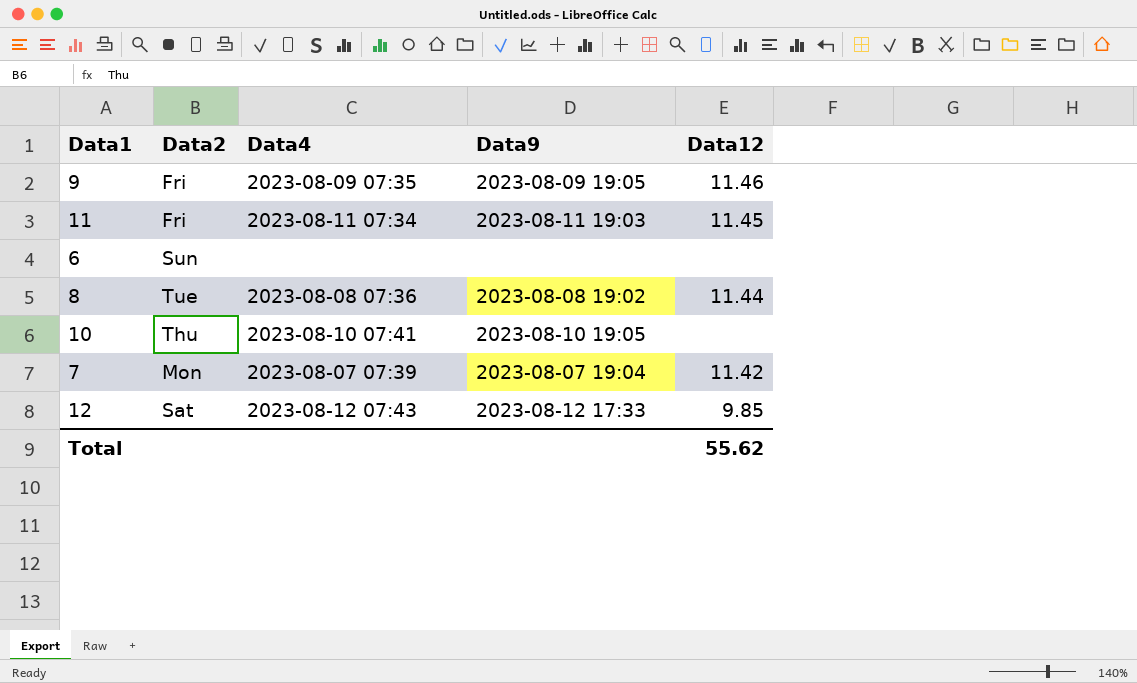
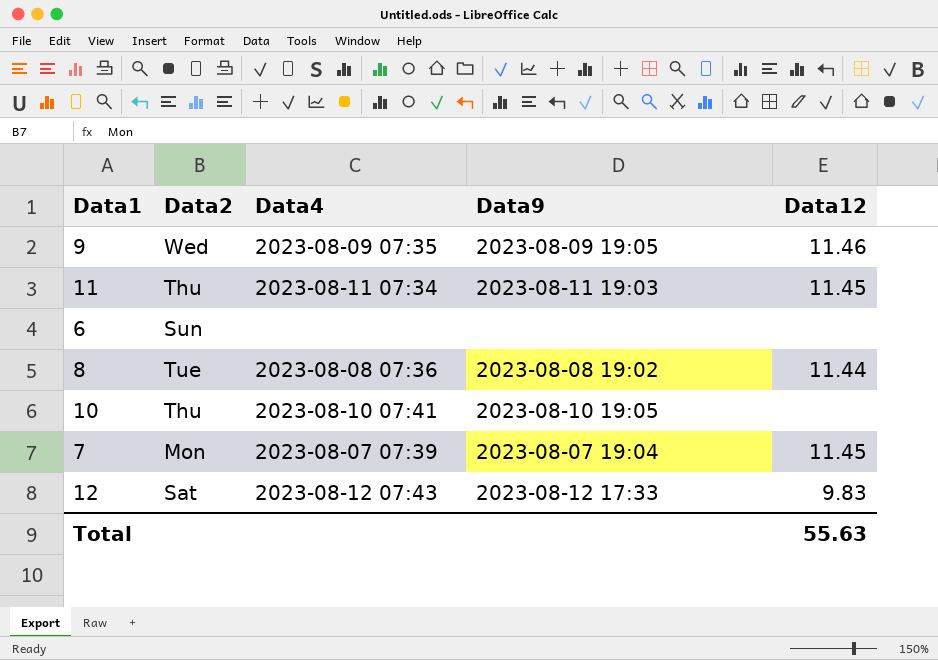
9 | Data2: Fri -> Wed
11 | Data2: Fri -> Thu
7 | Data12: 11.42 -> 11.45
12 | Data12: 9.85 -> 9.83
Total | Data12: 55.62 -> 55.63

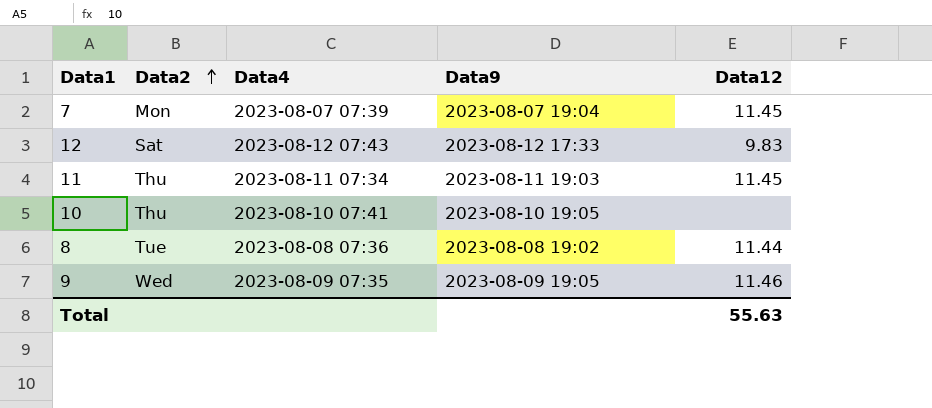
row order: none -> Data2 ascending
row 6: Sun | none | none | none -> none

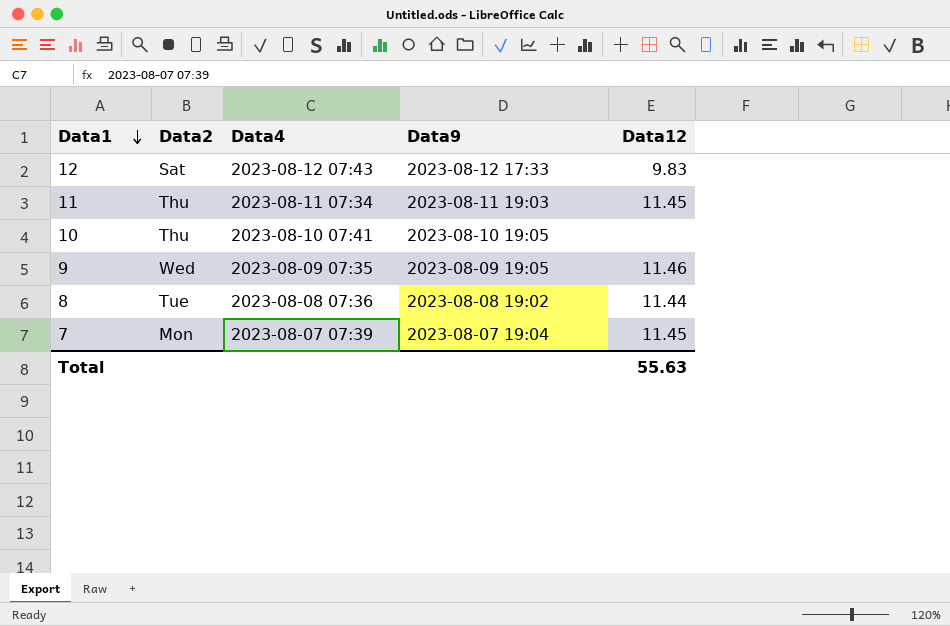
row order: Data2 ascending -> Data1 descending

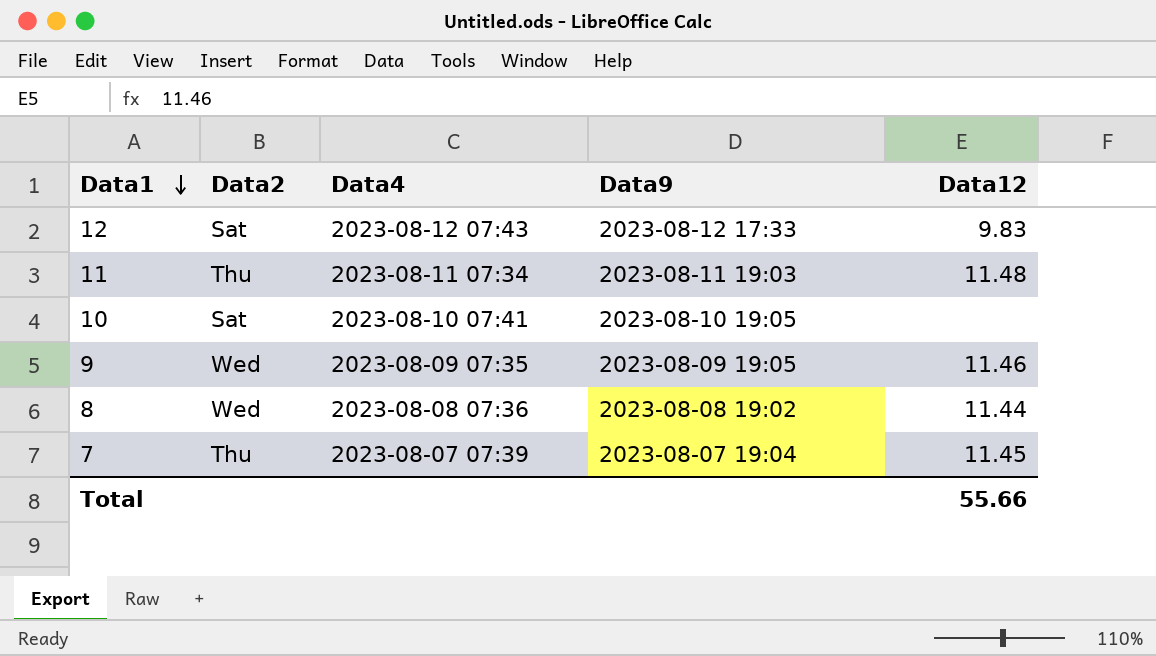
11 | Data12: 11.45 -> 11.48
10 | Data2: Thu -> Sat
8 | Data2: Tue -> Wed
7 | Data2: Mon -> Thu
Total | Data12: 55.63 -> 55.66

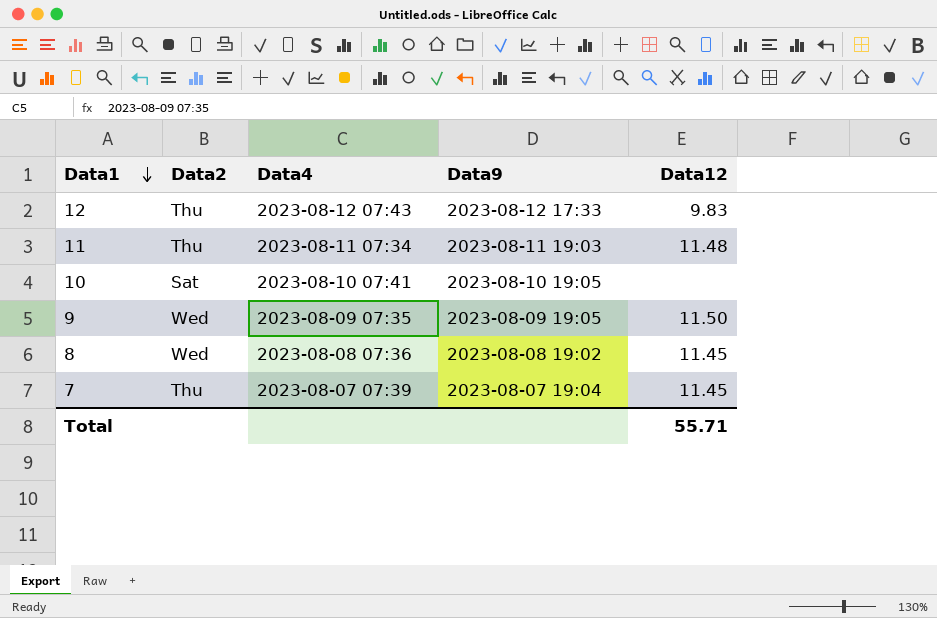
12 | Data2: Sat -> Thu
9 | Data12: 11.46 -> 11.50
8 | Data12: 11.44 -> 11.45
Total | Data12: 55.66 -> 55.71

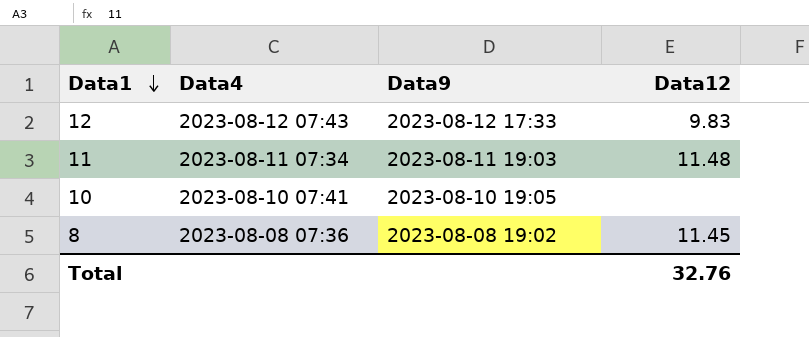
column Data2 | position: 2 -> none
row 9: Wed | 2023-08-09 07:35 | 2023-08-09 19:05 | 11.50 -> none
row 7: Thu | 2023-08-07 07:39 | 2023-08-07 19:04 | 11.45 -> none
Total | Data12: 55.71 -> 32.76

